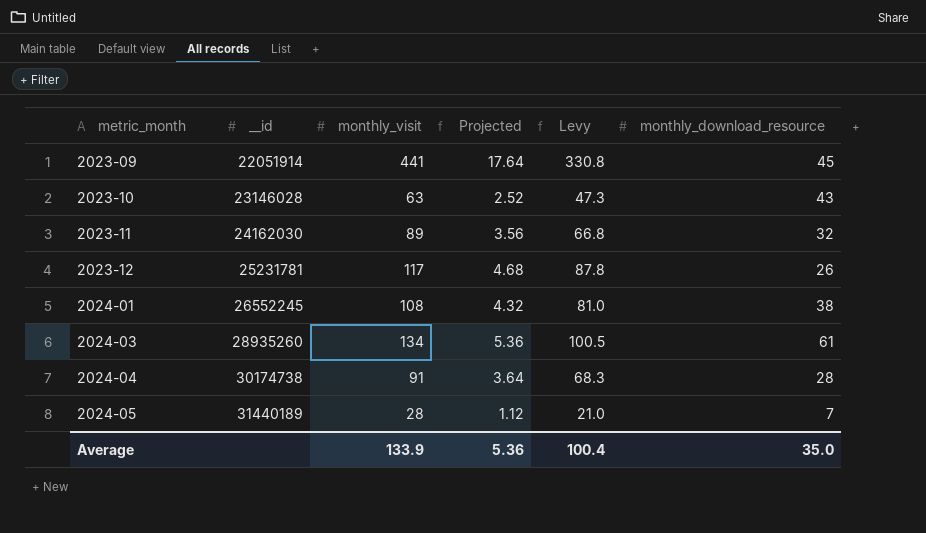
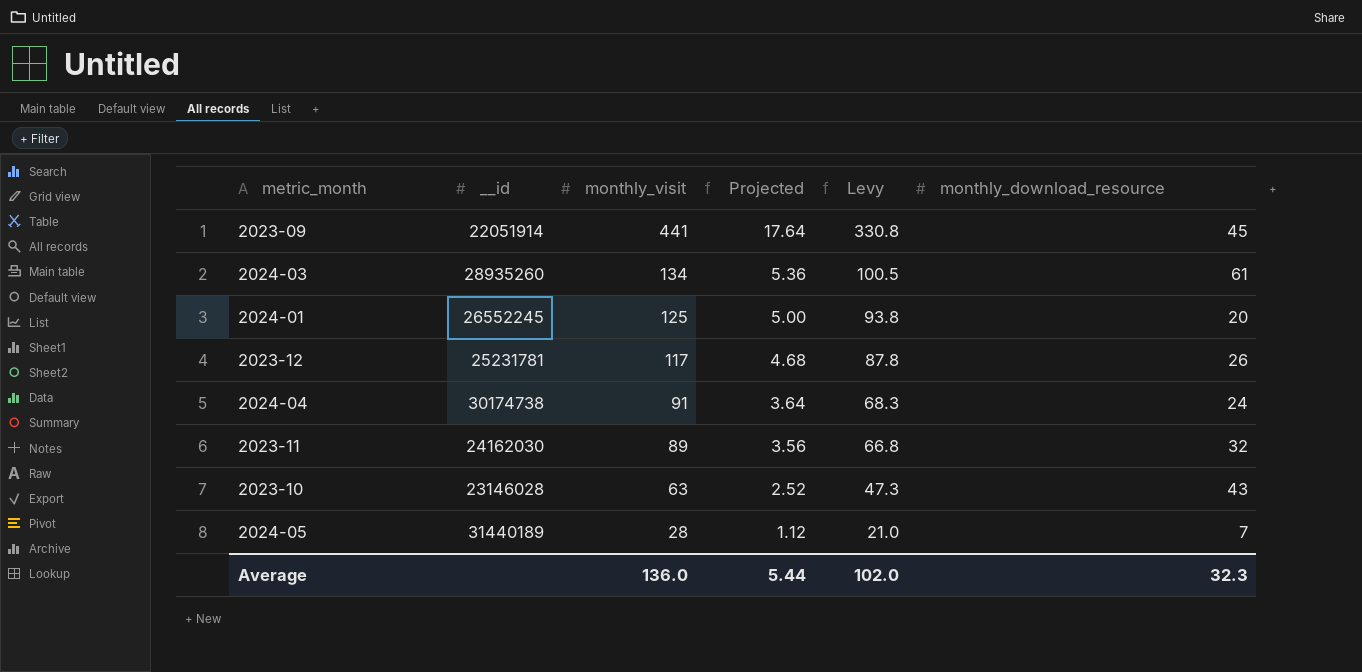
row order: metric_month ascending -> monthly_visit descending
2024-01 | monthly_visit: 108 -> 125
2024-01 | Projected: 4.32 -> 5.00
2024-01 | Levy: 81.0 -> 93.8
2024-01 | monthly_download_resource: 38 -> 20
2024-04 | monthly_download_resource: 28 -> 24
Average | monthly_visit: 133.9 -> 136.0
Average | Projected: 5.36 -> 5.44
Average | Levy: 100.4 -> 102.0
Average | monthly_download_resource: 35.0 -> 32.3

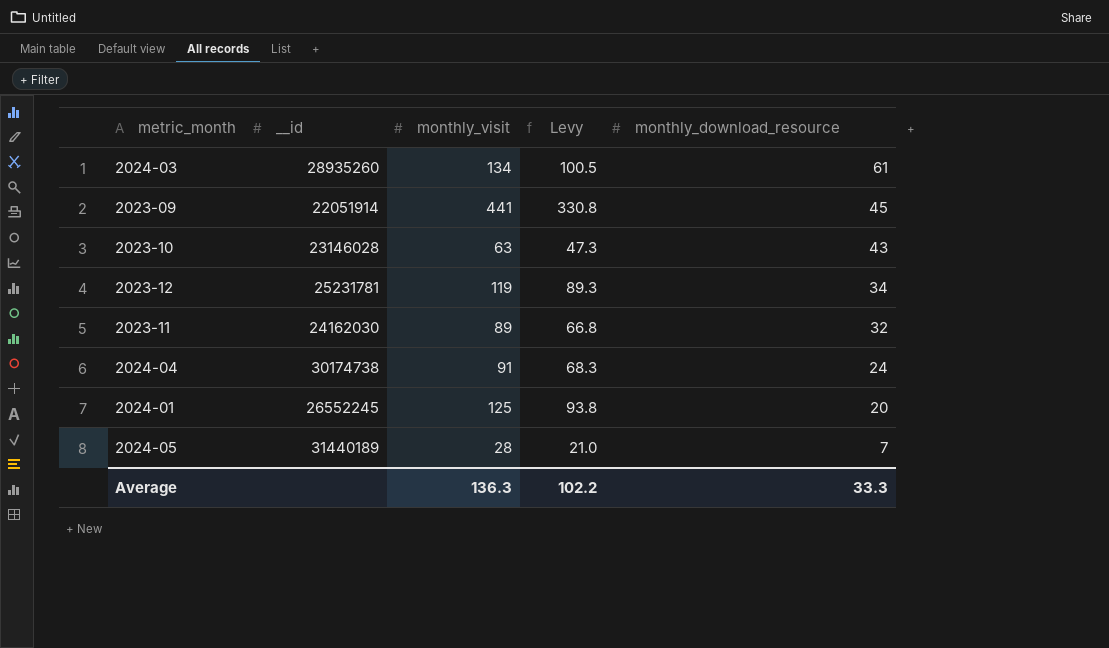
row order: monthly_visit descending -> monthly_download_resource descending
column Projected | formula: [monthly_visit] * 0.04 -> none
2023-12 | monthly_visit: 117 -> 119
2023-12 | Levy: 87.8 -> 89.3
2023-12 | monthly_download_resource: 26 -> 34
Average | monthly_visit: 136.0 -> 136.3
Average | Levy: 102.0 -> 102.2
Average | monthly_download_resource: 32.3 -> 33.3

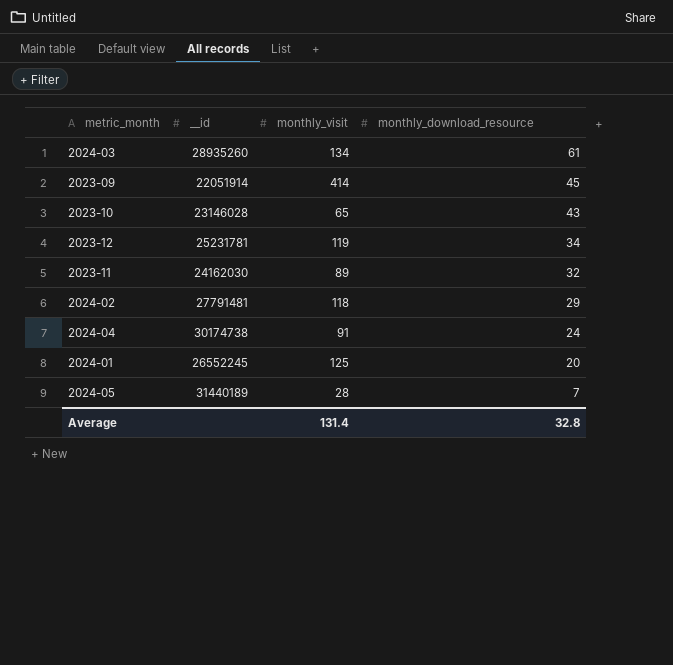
column Levy | formula: [monthly_visit] * 0.75 -> none
2023-09 | monthly_visit: 441 -> 414
2023-10 | monthly_visit: 63 -> 65
row 2024-02: none -> 27791481 | 118 | 29
Average | monthly_visit: 136.3 -> 131.4
Average | monthly_download_resource: 33.3 -> 32.8

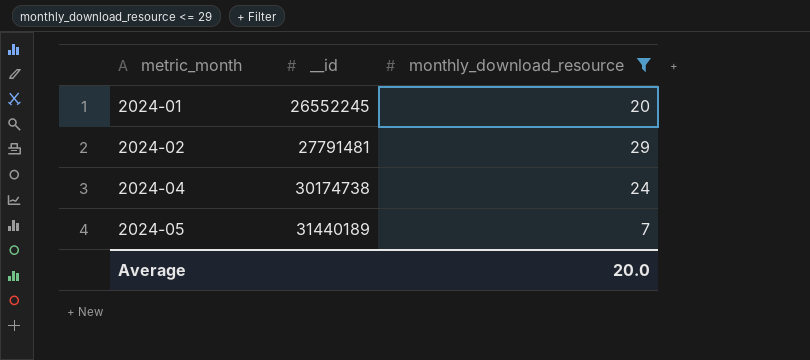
filter: none -> monthly_download_resource <= 29
row order: monthly_download_resource descending -> metric_month ascending
column monthly_visit | position: 3 -> none
Average | monthly_download_resource: 32.8 -> 20.0

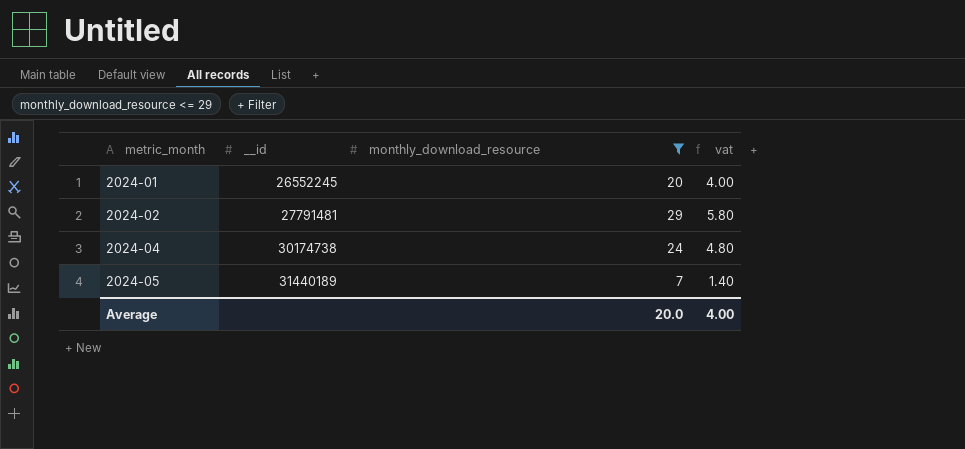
column vat | formula: none -> [monthly_download_resource] * 0.2

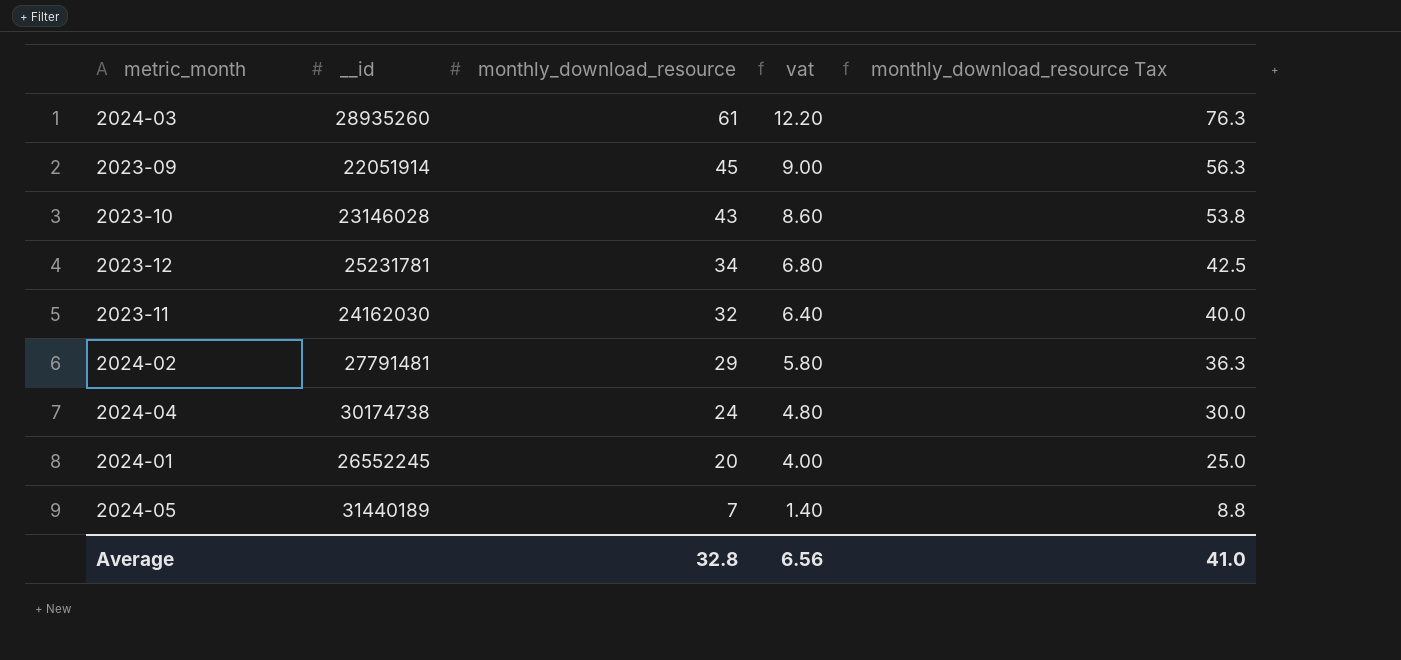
filter: monthly_download_resource <= 29 -> none
row order: metric_month ascending -> monthly_download_resource descending
column monthly_download_resource Tax | formula: none -> [monthly_download_resource] * 1.25
Average | monthly_download_resource: 20.0 -> 32.8
Average | vat: 4.00 -> 6.56

